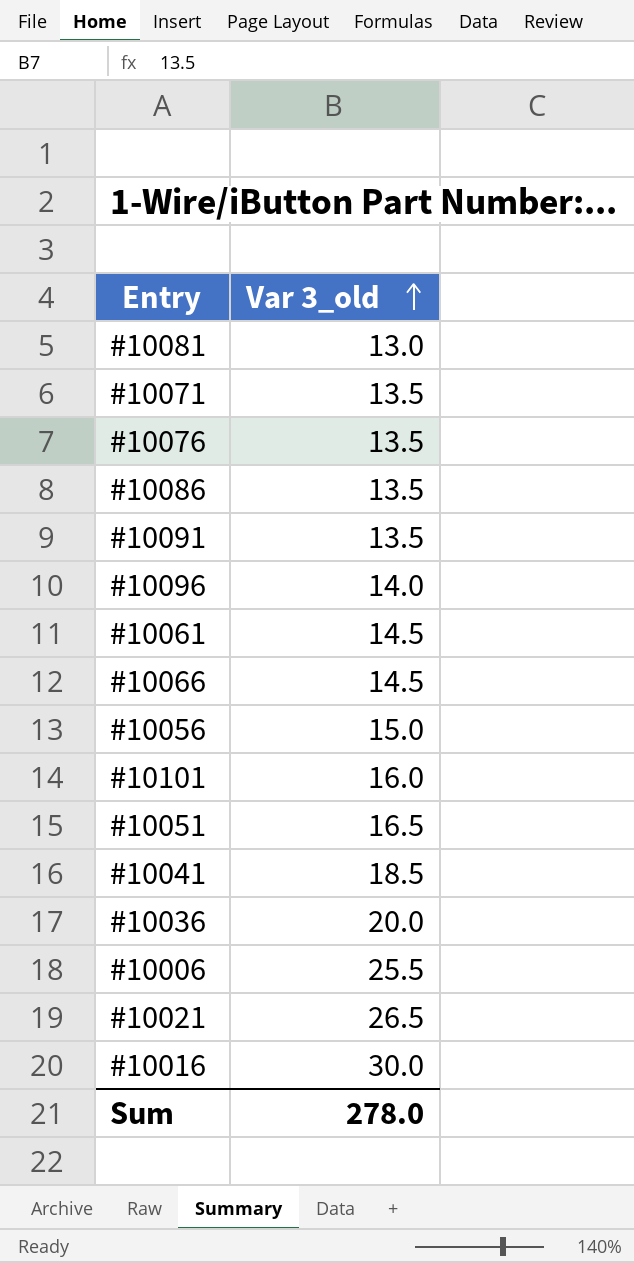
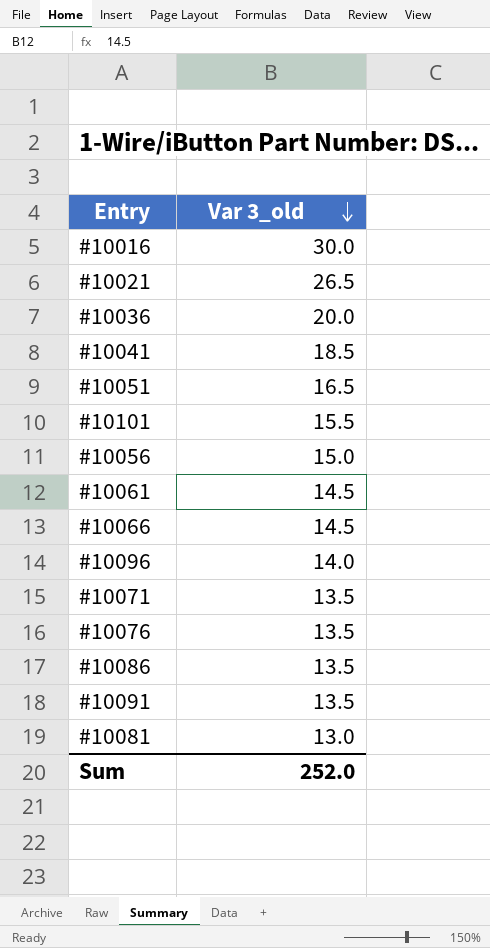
row order: Var 3_old ascending -> Var 3_old descending
row #10006: 25.5 -> none
#10101 | Var 3_old: 16.0 -> 15.5
Sum | Var 3_old: 278.0 -> 252.0

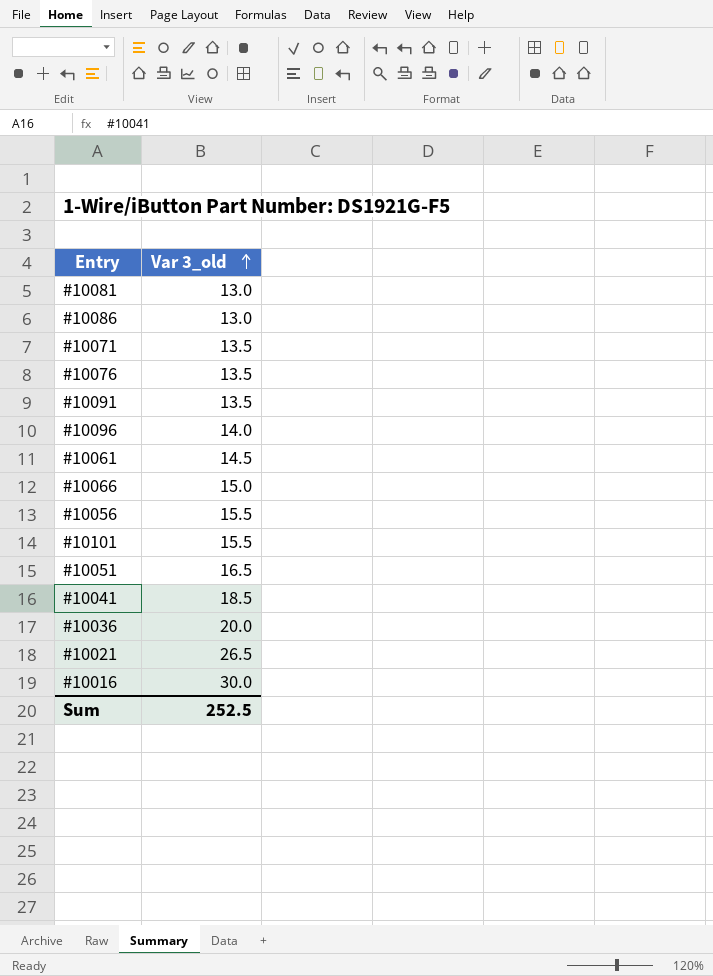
row order: Var 3_old descending -> Var 3_old ascending
#10086 | Var 3_old: 13.5 -> 13.0
#10066 | Var 3_old: 14.5 -> 15.0
#10056 | Var 3_old: 15.0 -> 15.5
Sum | Var 3_old: 252.0 -> 252.5

